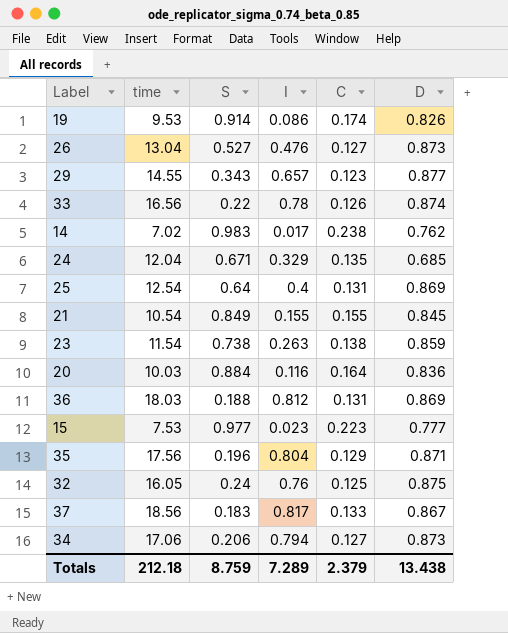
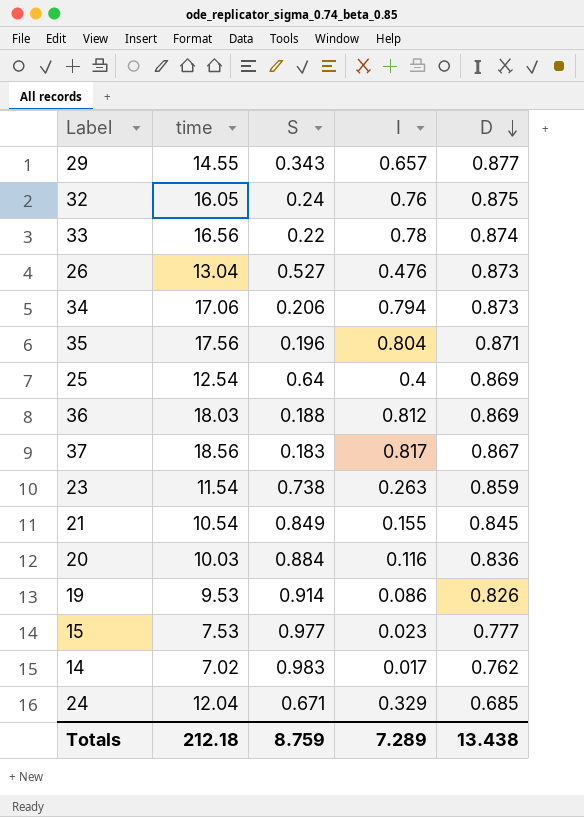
row order: none -> D descending
column C | position: 5 -> none

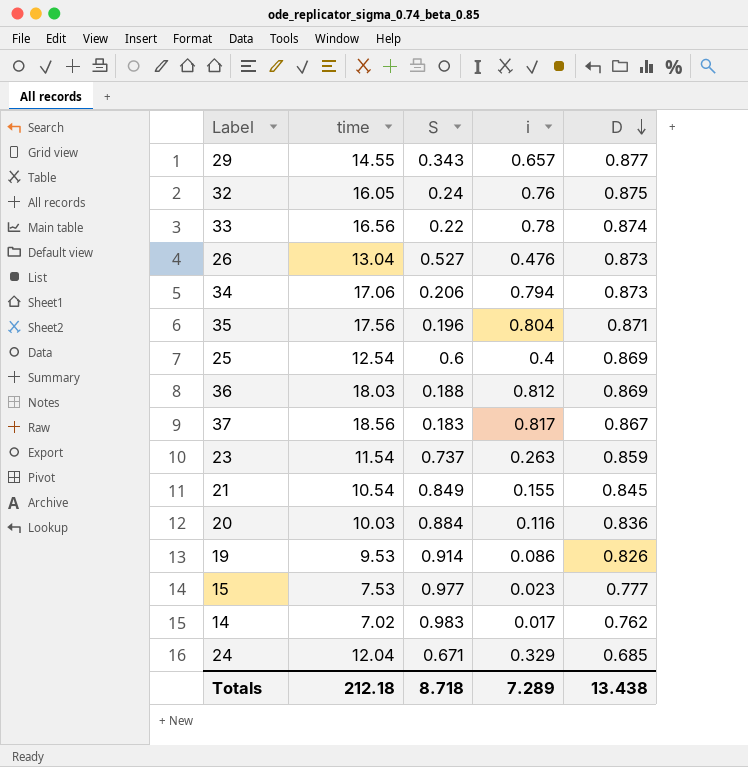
column name: I -> i
25 | S: 0.64 -> 0.6
23 | S: 0.738 -> 0.737
Totals | S: 8.759 -> 8.718

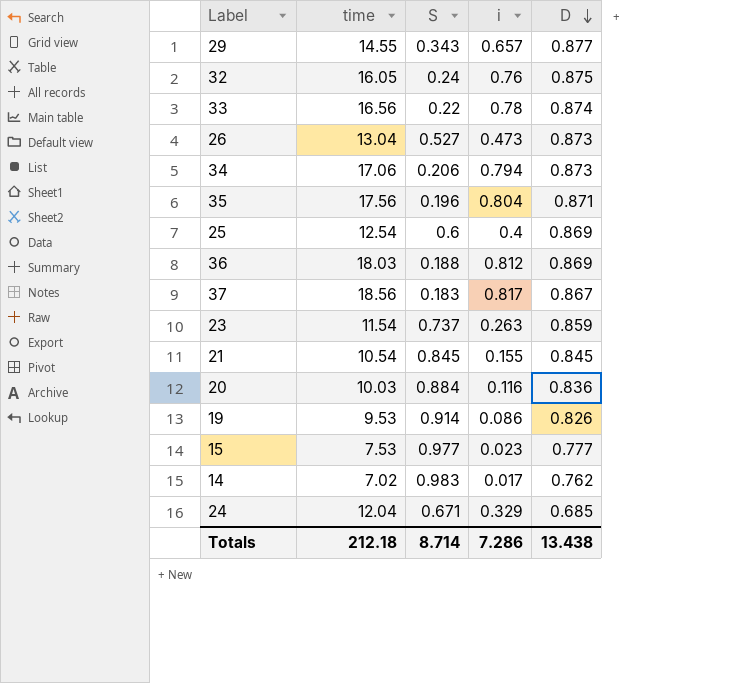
26 | i: 0.476 -> 0.473
21 | S: 0.849 -> 0.845
Totals | S: 8.718 -> 8.714
Totals | i: 7.289 -> 7.286

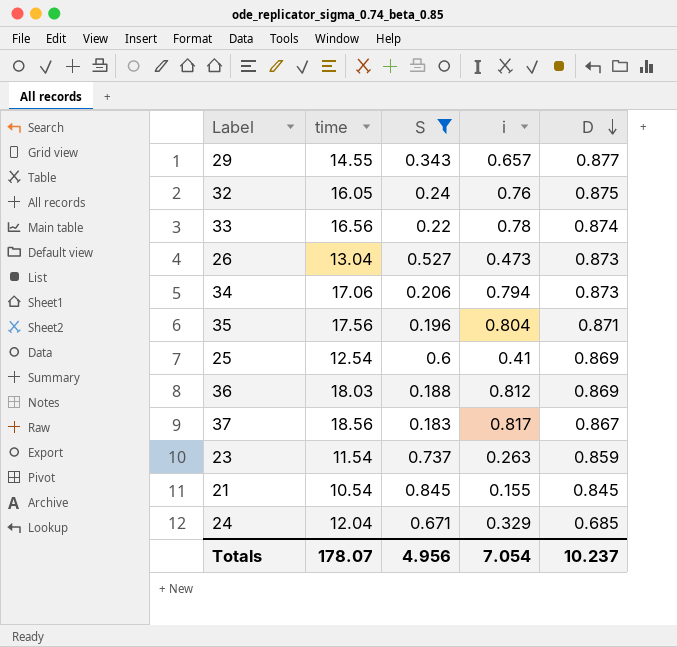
filter: none -> S <= 0.845
25 | i: 0.4 -> 0.41
Totals | time: 212.18 -> 178.07
Totals | S: 8.714 -> 4.956
Totals | i: 7.286 -> 7.054
Totals | D: 13.438 -> 10.237

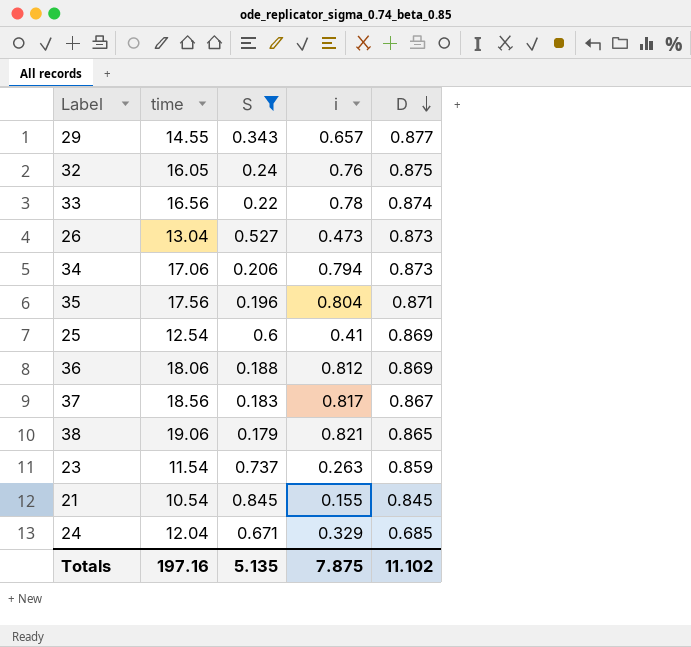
36 | time: 18.03 -> 18.06
row 38: none -> 19.06 | 0.179 | 0.821 | 0.865
Totals | time: 178.07 -> 197.16
Totals | S: 4.956 -> 5.135
Totals | i: 7.054 -> 7.875
Totals | D: 10.237 -> 11.102

